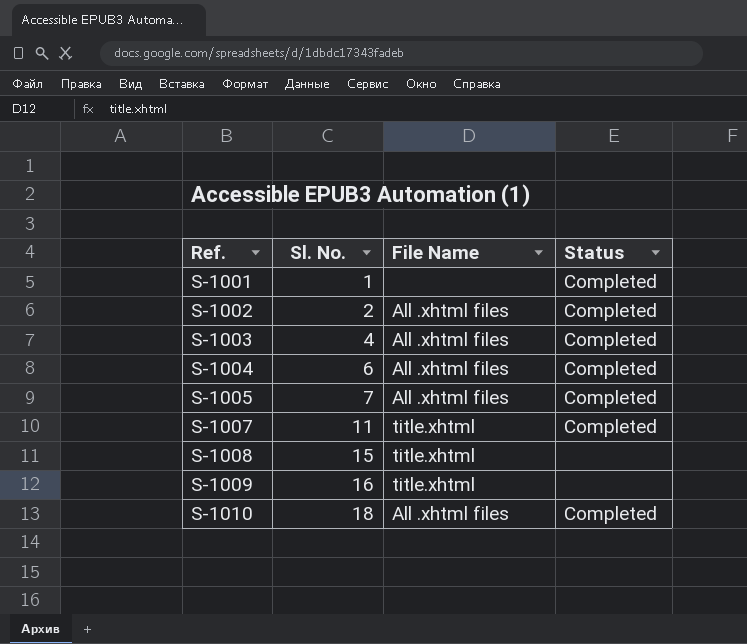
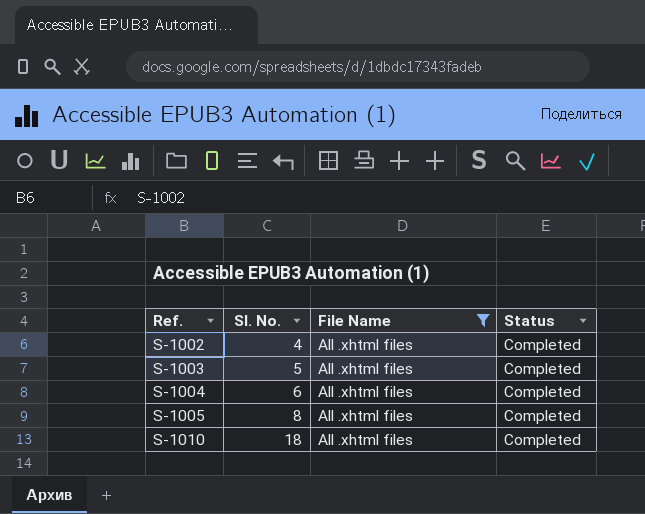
filter: none -> File Name = All .xhtml files
S-1002 | Sl. No.: 2 -> 4
S-1003 | Sl. No.: 4 -> 5
S-1005 | Sl. No.: 7 -> 8

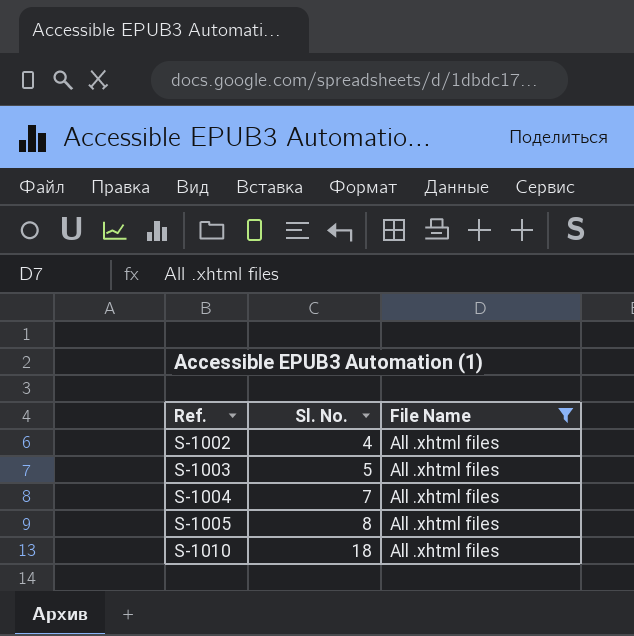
column Status | position: 4 -> none
S-1004 | Sl. No.: 6 -> 7

